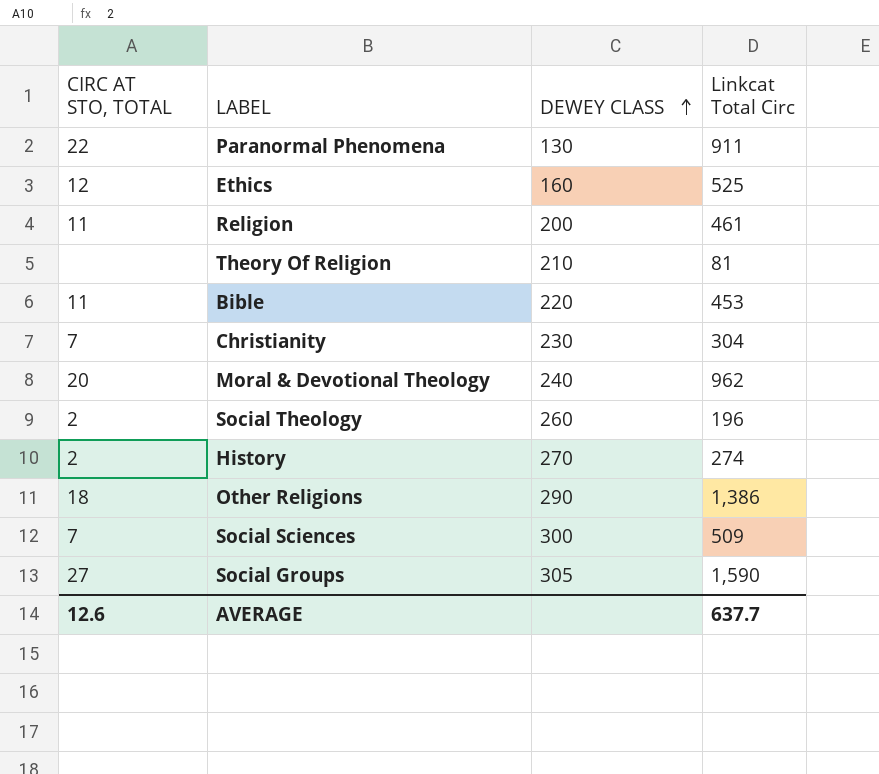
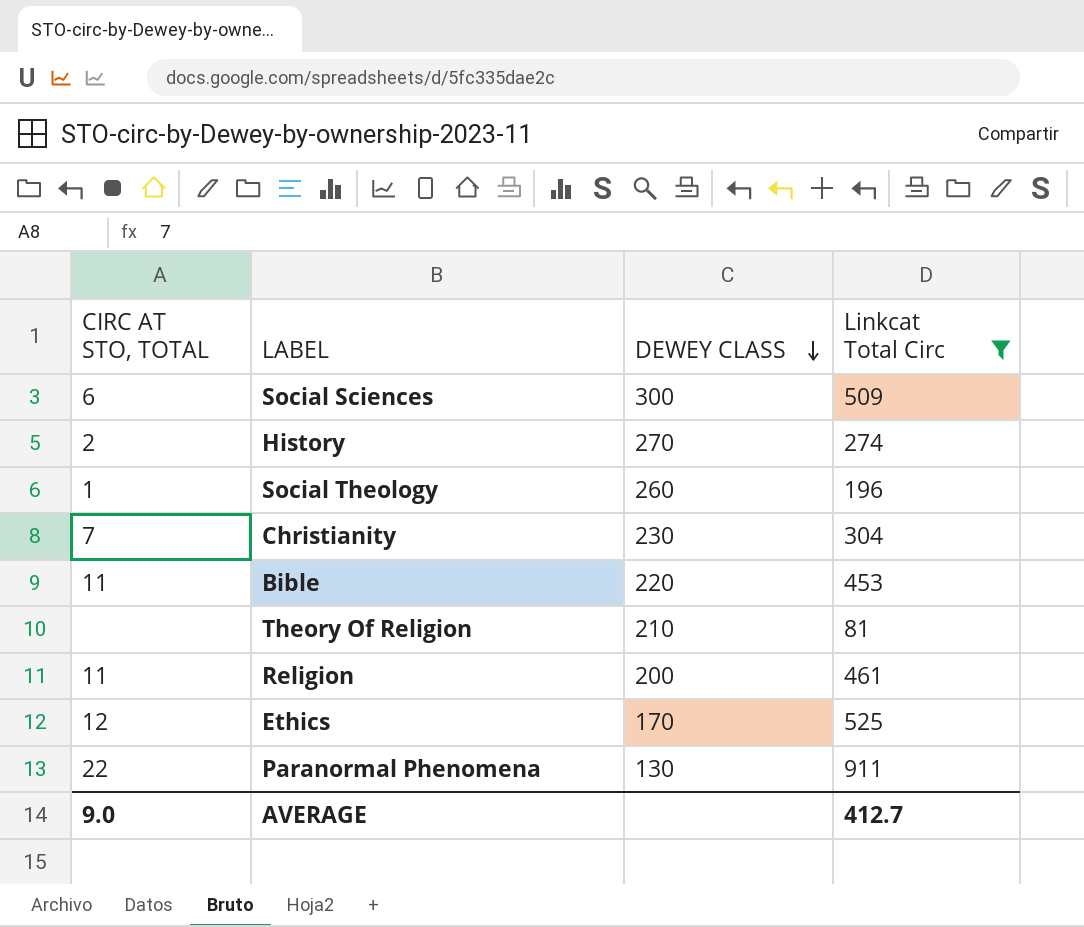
filter: none -> Linkcat Total Circ <= 911
row order: DEWEY CLASS ascending -> DEWEY CLASS descending
Social Sciences | CIRC AT STO, TOTAL: 7 -> 6
Social Theology | CIRC AT STO, TOTAL: 2 -> 1
Ethics | DEWEY CLASS: 160 -> 170
AVERAGE | CIRC AT STO, TOTAL: 12.6 -> 9.0
AVERAGE | Linkcat Total Circ: 637.7 -> 412.7

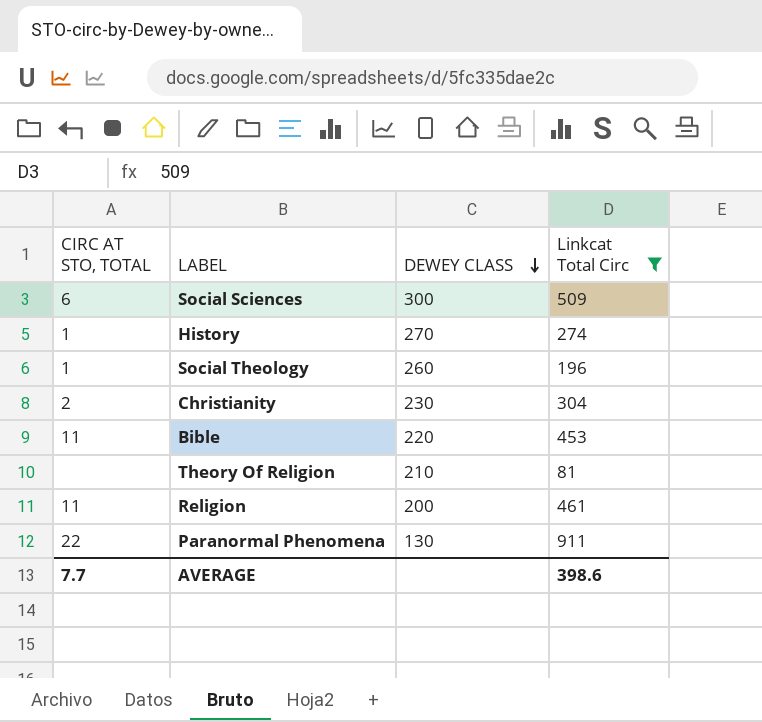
row Ethics: 12 | 170 | 525 -> none
History | CIRC AT STO, TOTAL: 2 -> 1
Christianity | CIRC AT STO, TOTAL: 7 -> 2
AVERAGE | CIRC AT STO, TOTAL: 9.0 -> 7.7
AVERAGE | Linkcat Total Circ: 412.7 -> 398.6

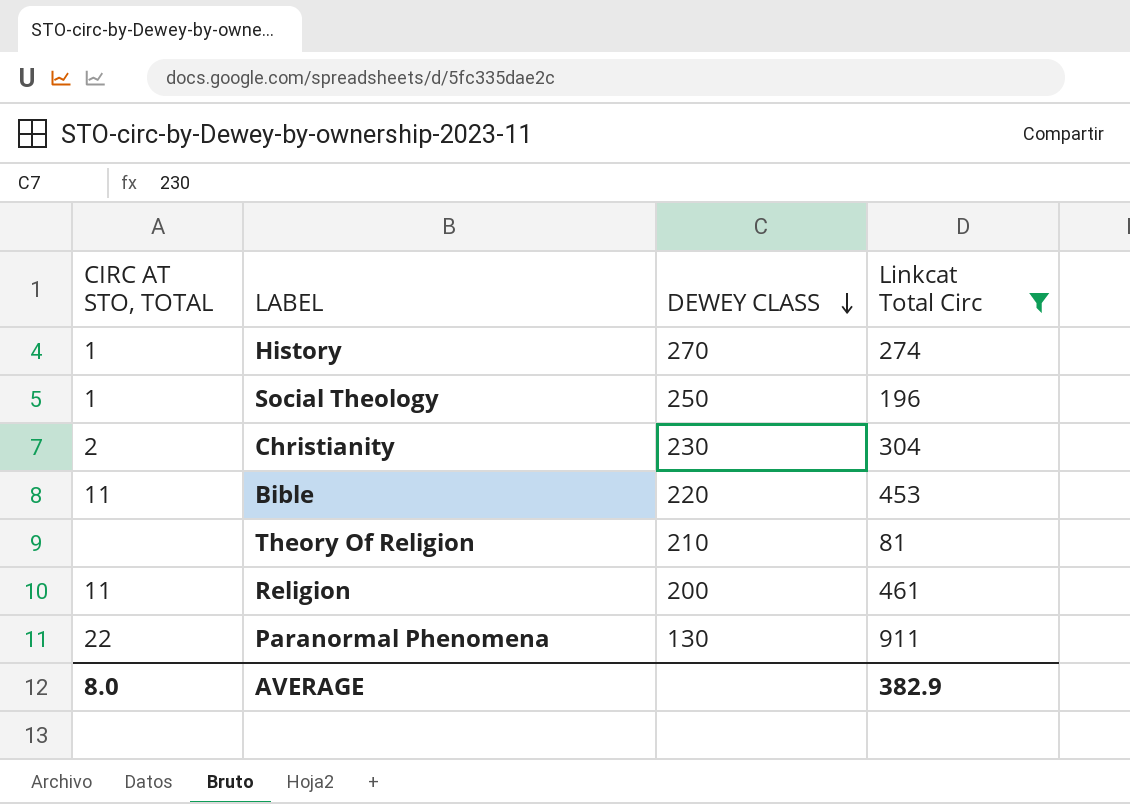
row Social Sciences: 6 | 300 | 509 -> none
Social Theology | DEWEY CLASS: 260 -> 250
AVERAGE | CIRC AT STO, TOTAL: 7.7 -> 8.0
AVERAGE | Linkcat Total Circ: 398.6 -> 382.9

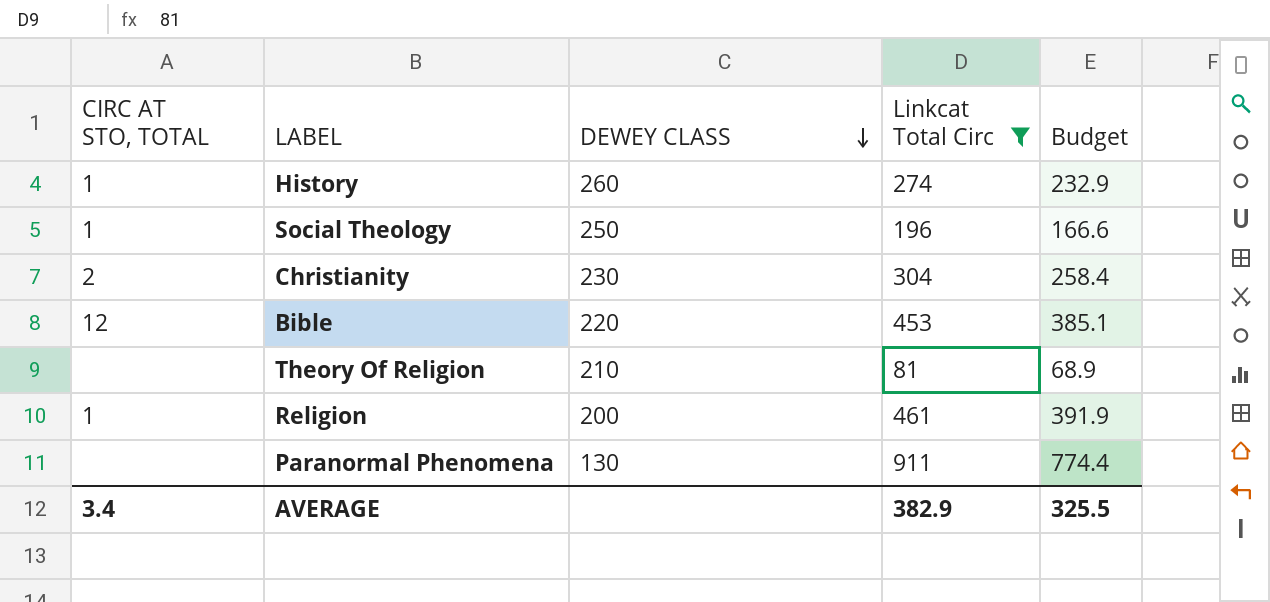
column Budget | formula: none -> [Linkcat Total Circ] * 0.85
History | DEWEY CLASS: 270 -> 260
Bible | CIRC AT STO, TOTAL: 11 -> 12
Religion | CIRC AT STO, TOTAL: 11 -> 1
Paranormal Phenomena | CIRC AT STO, TOTAL: 22 -> none
AVERAGE | CIRC AT STO, TOTAL: 8.0 -> 3.4

